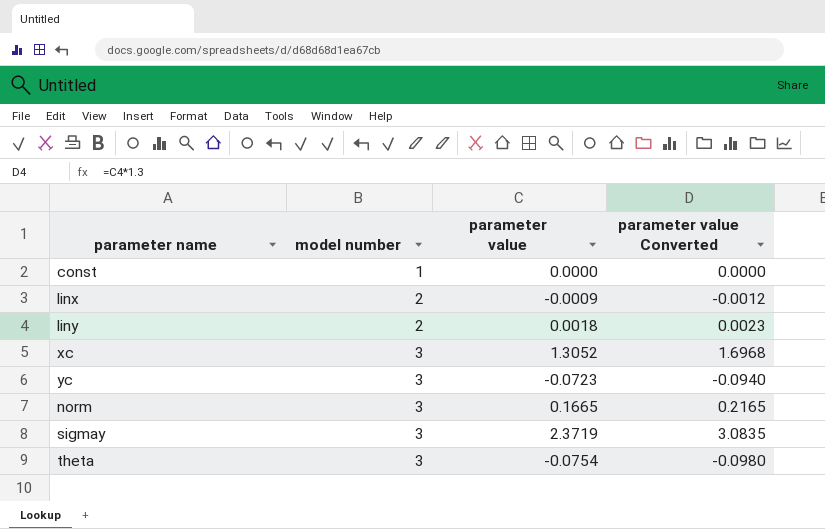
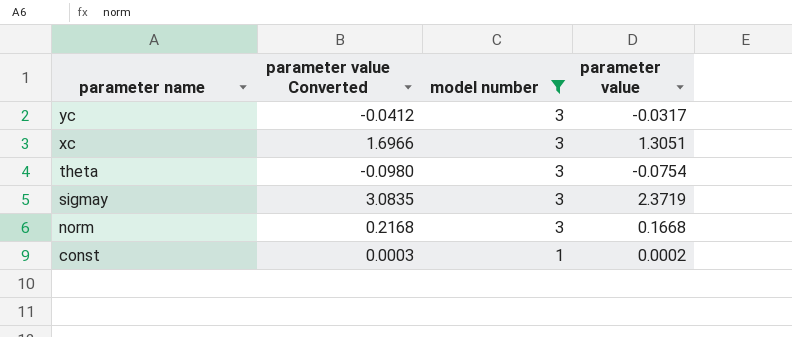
filter: none -> model number != 2
row order: model number ascending -> parameter name descending
column parameter value Converted | position: 4 -> 2
yc | parameter value Converted: -0.0940 -> -0.0412
yc | parameter value: -0.0723 -> -0.0317
xc | parameter value Converted: 1.6968 -> 1.6966
xc | parameter value: 1.3052 -> 1.3051
norm | parameter value Converted: 0.2165 -> 0.2168
norm | parameter value: 0.1665 -> 0.1668
const | parameter value Converted: 0.0000 -> 0.0003
const | parameter value: 0.0000 -> 0.0002

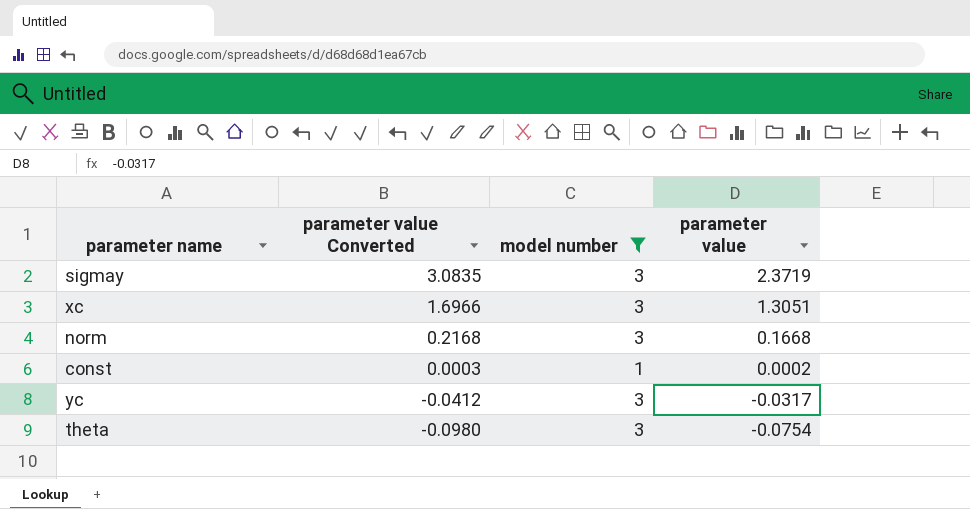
row order: parameter name descending -> parameter value Converted descending

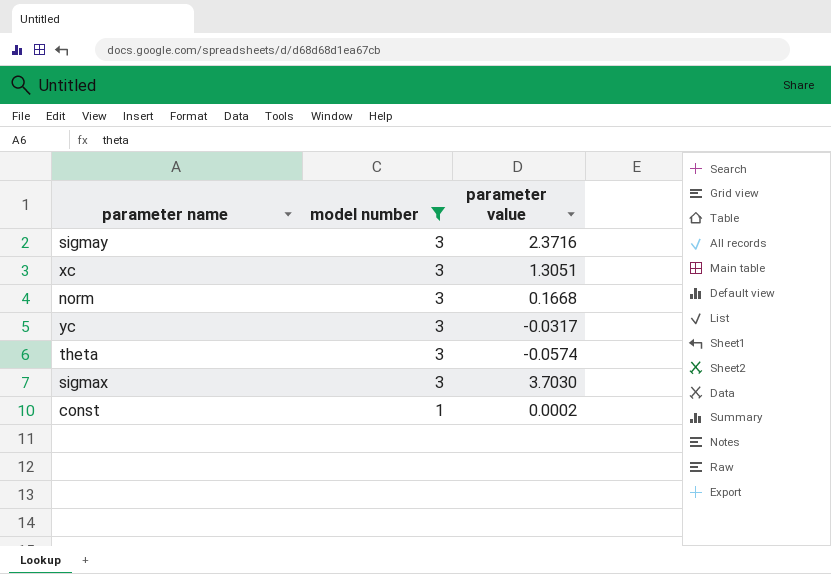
row order: parameter value Converted descending -> model number descending
column parameter value Converted | formula: [parameter value] * 1.3 -> none
sigmay | parameter value: 2.3719 -> 2.3716
theta | parameter value: -0.0754 -> -0.0574
row sigmax: none -> 3 | 3.7030

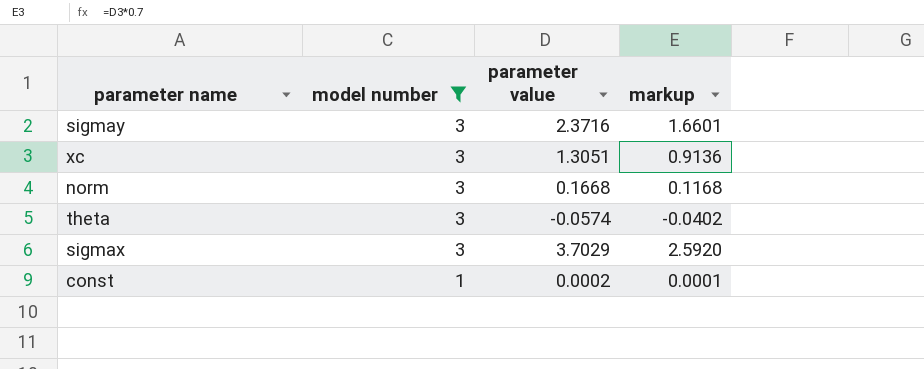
column markup | formula: none -> [parameter value] * 0.7
row yc: 3 | -0.0317 -> none
sigmax | parameter value: 3.7030 -> 3.7029

